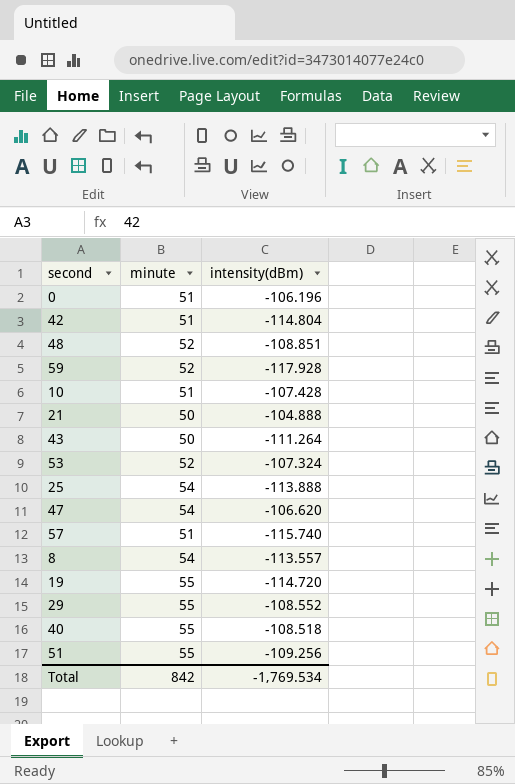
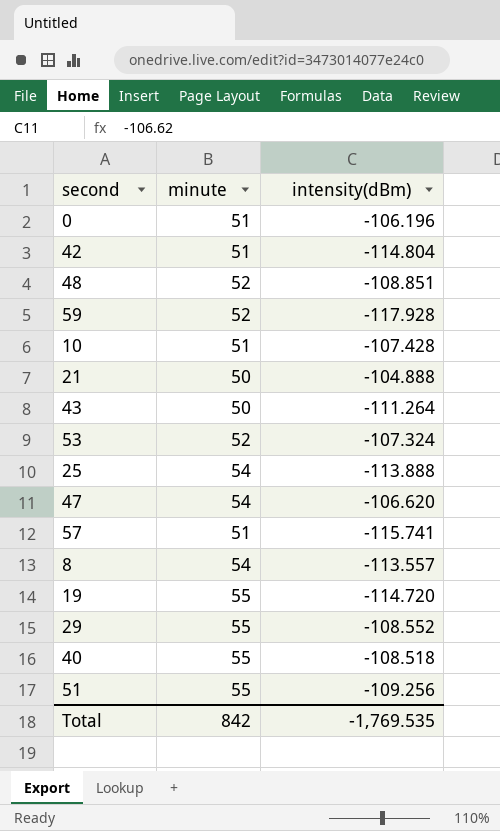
57 | intensity(dBm): -115.740 -> -115.741
Total | intensity(dBm): -1,769.534 -> -1,769.535

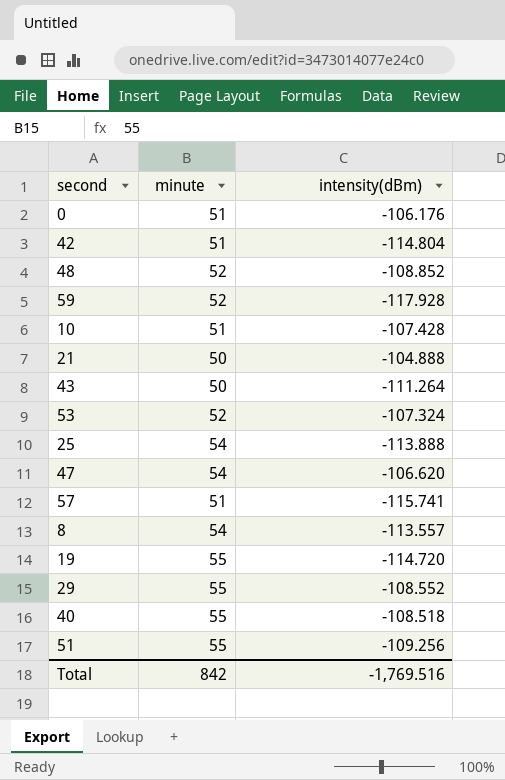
0 | intensity(dBm): -106.196 -> -106.176
48 | intensity(dBm): -108.851 -> -108.852
Total | intensity(dBm): -1,769.535 -> -1,769.516

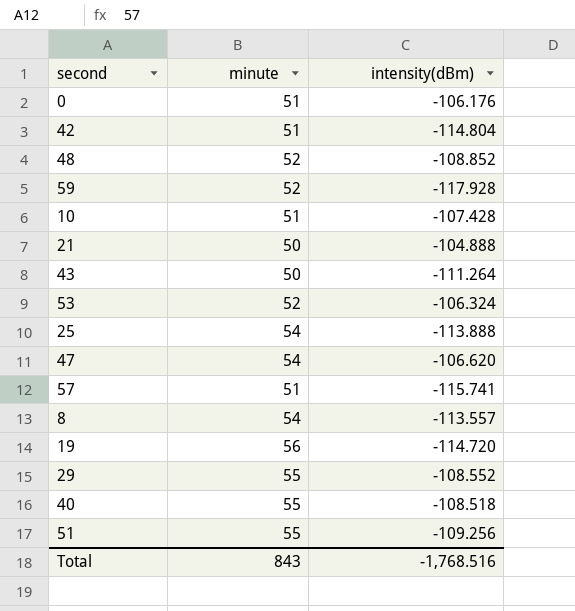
53 | intensity(dBm): -107.324 -> -106.324
19 | minute: 55 -> 56
Total | minute: 842 -> 843
Total | intensity(dBm): -1,769.516 -> -1,768.516

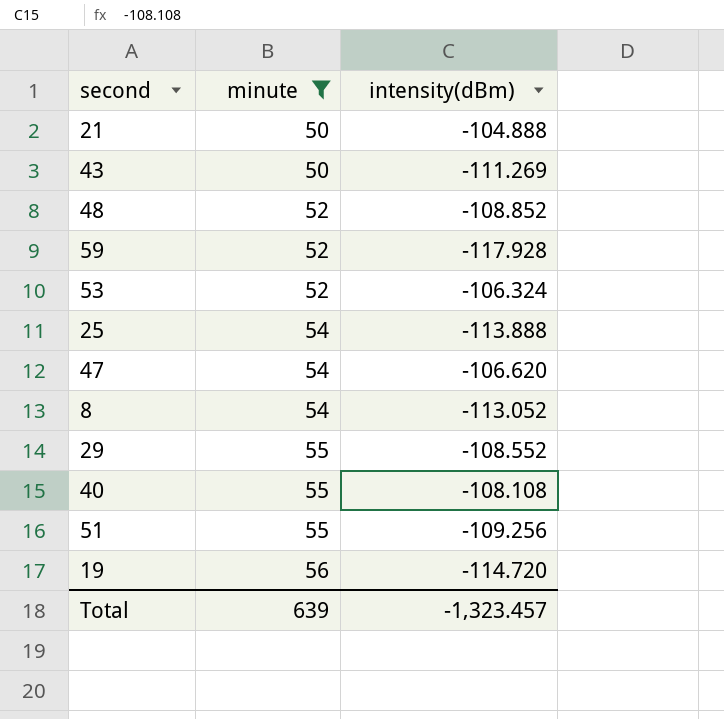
filter: none -> minute != 51
row order: none -> minute ascending
43 | intensity(dBm): -111.264 -> -111.269
8 | intensity(dBm): -113.557 -> -113.052
40 | intensity(dBm): -108.518 -> -108.108
Total | minute: 843 -> 639
Total | intensity(dBm): -1,768.516 -> -1,323.457

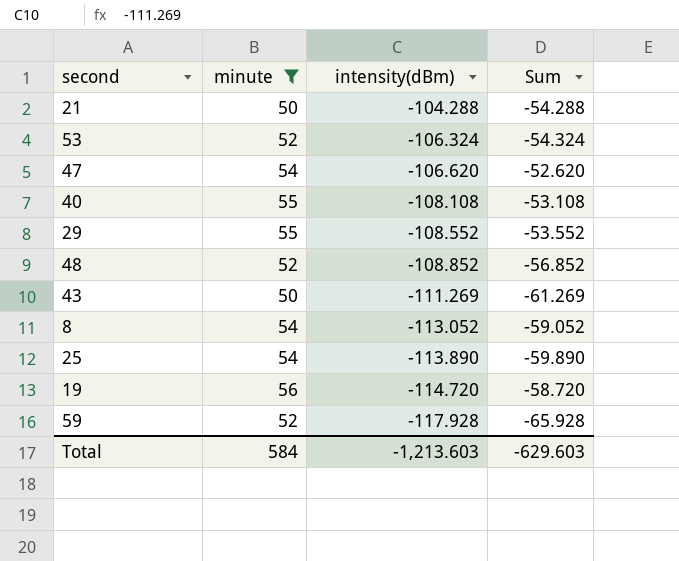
row order: minute ascending -> intensity(dBm) descending
column Sum | formula: none -> [minute] + [intensity(dBm)]
row 51: 55 | -109.256 -> none
21 | intensity(dBm): -104.888 -> -104.288
25 | intensity(dBm): -113.888 -> -113.890
Total | minute: 639 -> 584
Total | intensity(dBm): -1,323.457 -> -1,213.603

